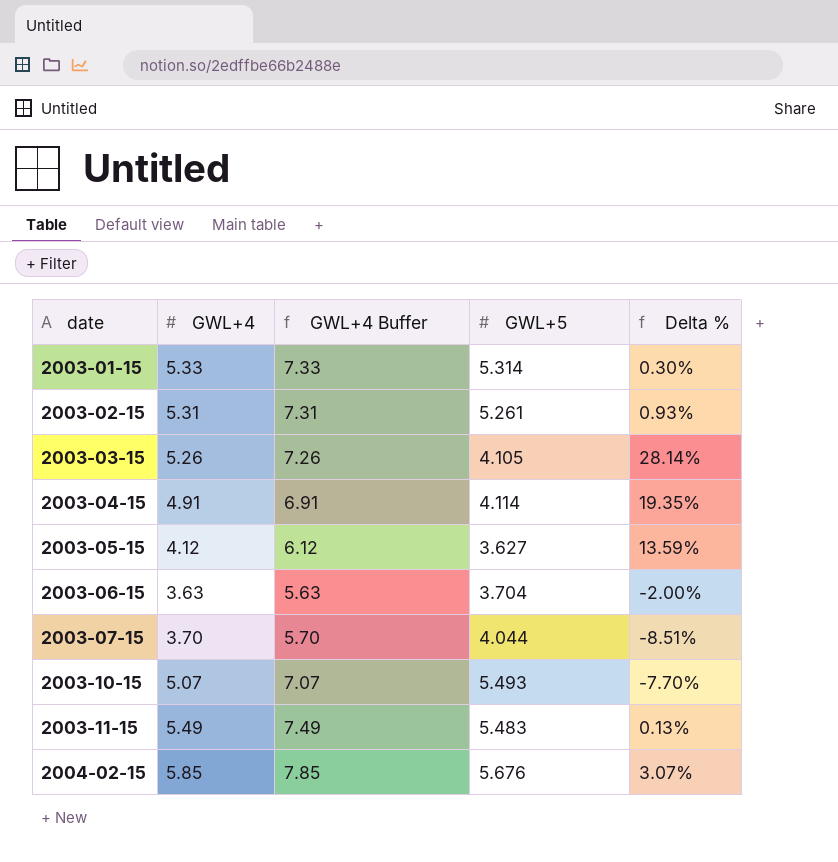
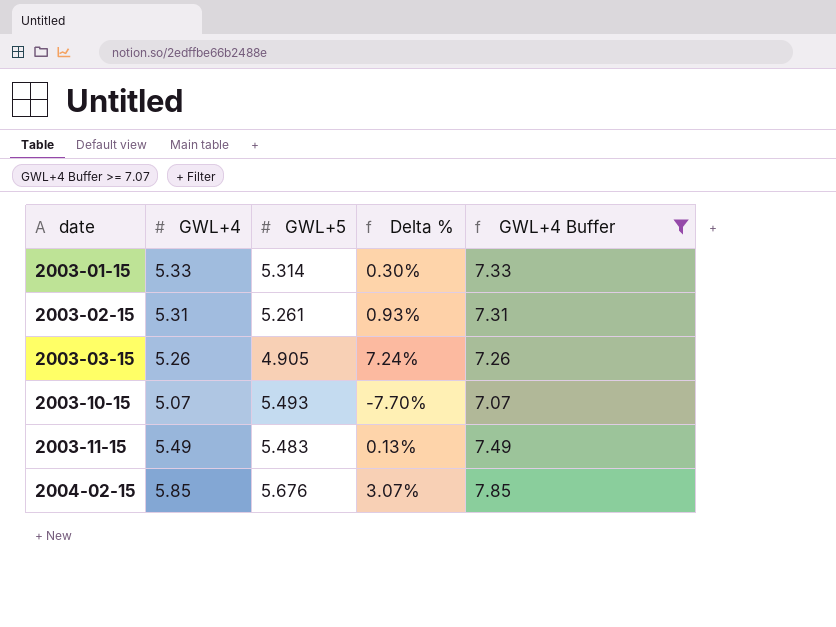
filter: none -> GWL+4 Buffer >= 7.07
column GWL+4 Buffer | position: 3 -> 5
2003-03-15 | GWL+5: 4.105 -> 4.905
2003-03-15 | Delta %: 28.14% -> 7.24%

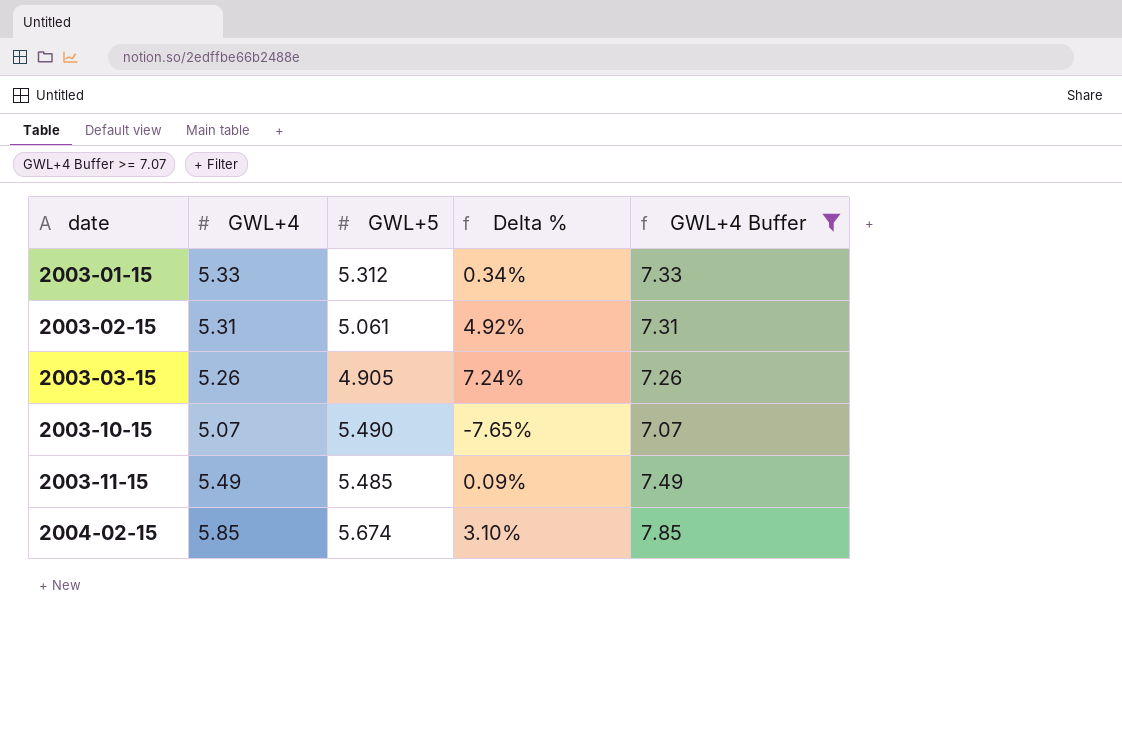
2003-01-15 | GWL+5: 5.314 -> 5.312
2003-01-15 | Delta %: 0.30% -> 0.34%
2003-02-15 | GWL+5: 5.261 -> 5.061
2003-02-15 | Delta %: 0.93% -> 4.92%
2003-10-15 | GWL+5: 5.493 -> 5.490
2003-10-15 | Delta %: -7.70% -> -7.65%
2003-11-15 | GWL+5: 5.483 -> 5.485
2003-11-15 | Delta %: 0.13% -> 0.09%
2004-02-15 | GWL+5: 5.676 -> 5.674
2004-02-15 | Delta %: 3.07% -> 3.10%

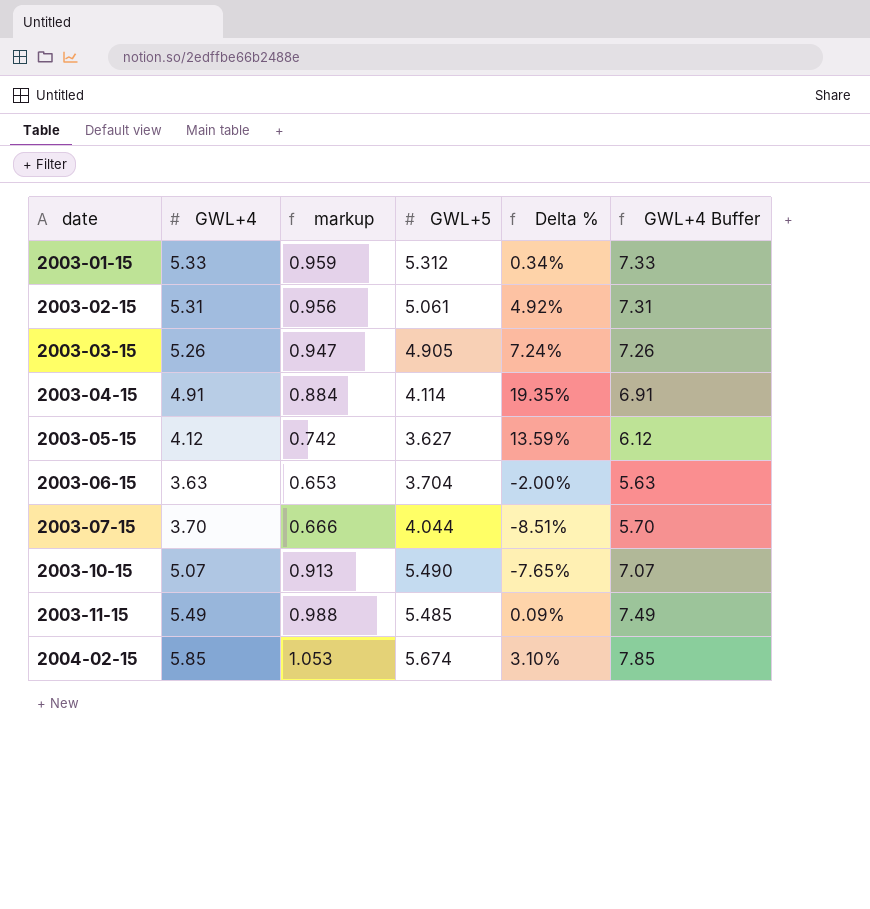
filter: GWL+4 Buffer >= 7.07 -> none
column markup | formula: none -> [GWL+4] * 0.18

